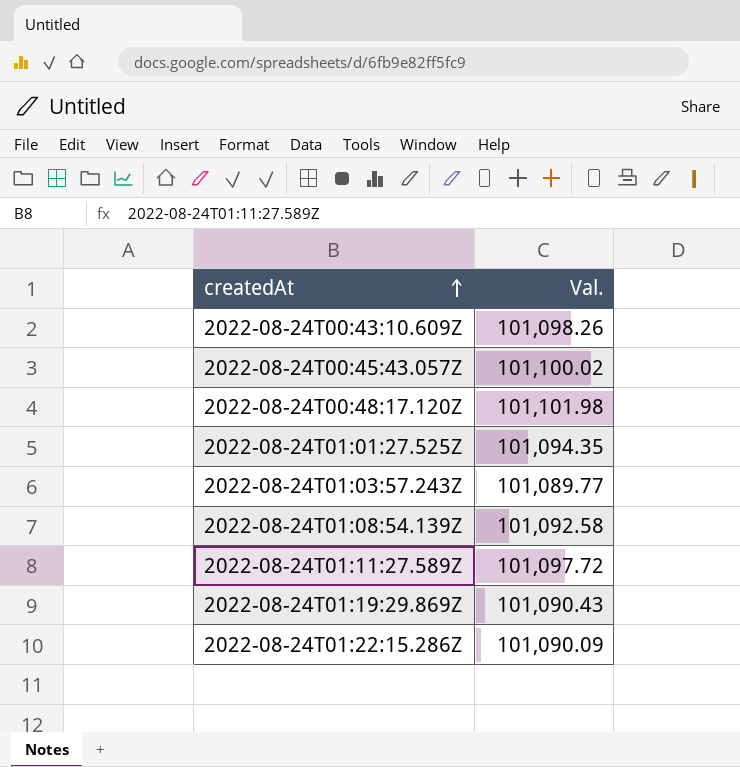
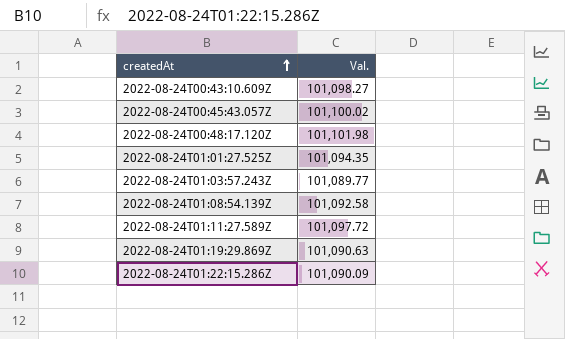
2022-08-24T00:43:10.609Z | Val.: 101,098.26 -> 101,098.27
2022-08-24T01:19:29.869Z | Val.: 101,090.43 -> 101,090.63

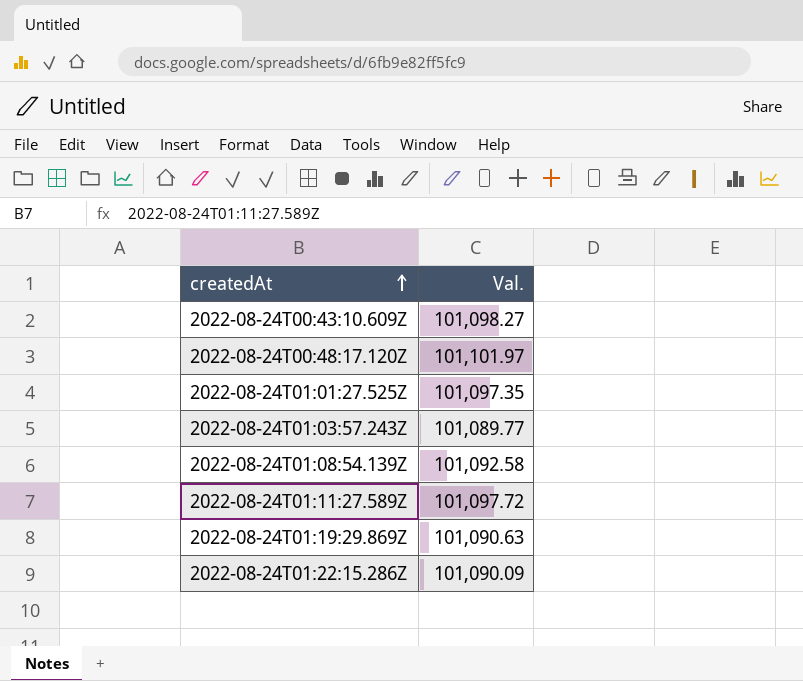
row 2022-08-24T00:45:43.057Z: 101,100.02 -> none
2022-08-24T00:48:17.120Z | Val.: 101,101.98 -> 101,101.97
2022-08-24T01:01:27.525Z | Val.: 101,094.35 -> 101,097.35

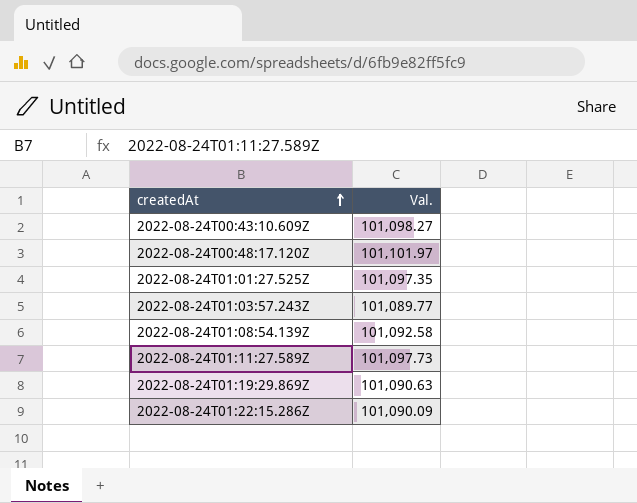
2022-08-24T01:11:27.589Z | Val.: 101,097.72 -> 101,097.73

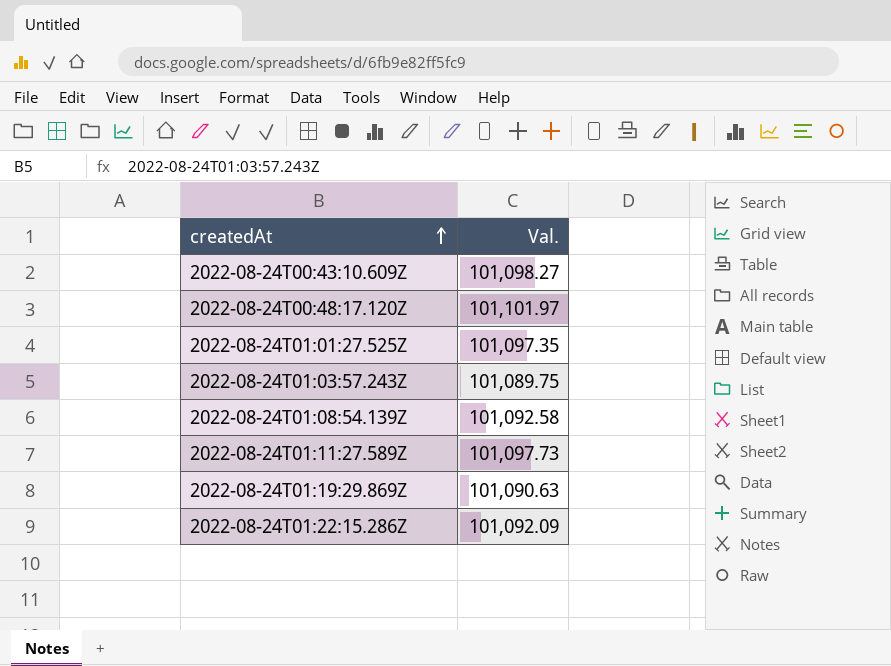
2022-08-24T01:03:57.243Z | Val.: 101,089.77 -> 101,089.75
2022-08-24T01:22:15.286Z | Val.: 101,090.09 -> 101,092.09

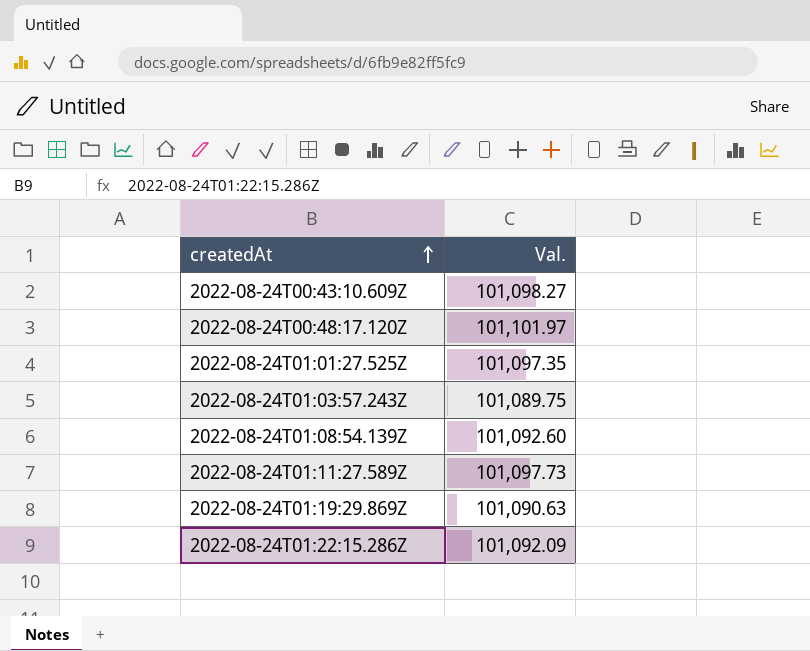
2022-08-24T01:08:54.139Z | Val.: 101,092.58 -> 101,092.60

